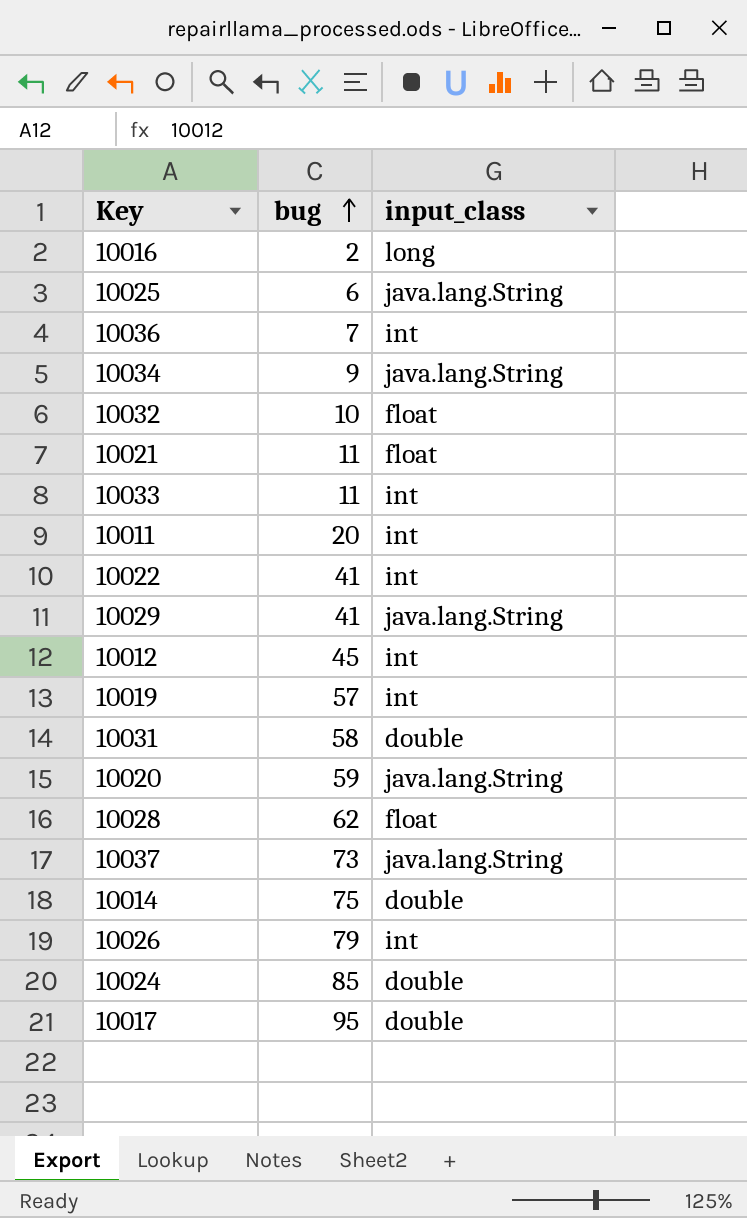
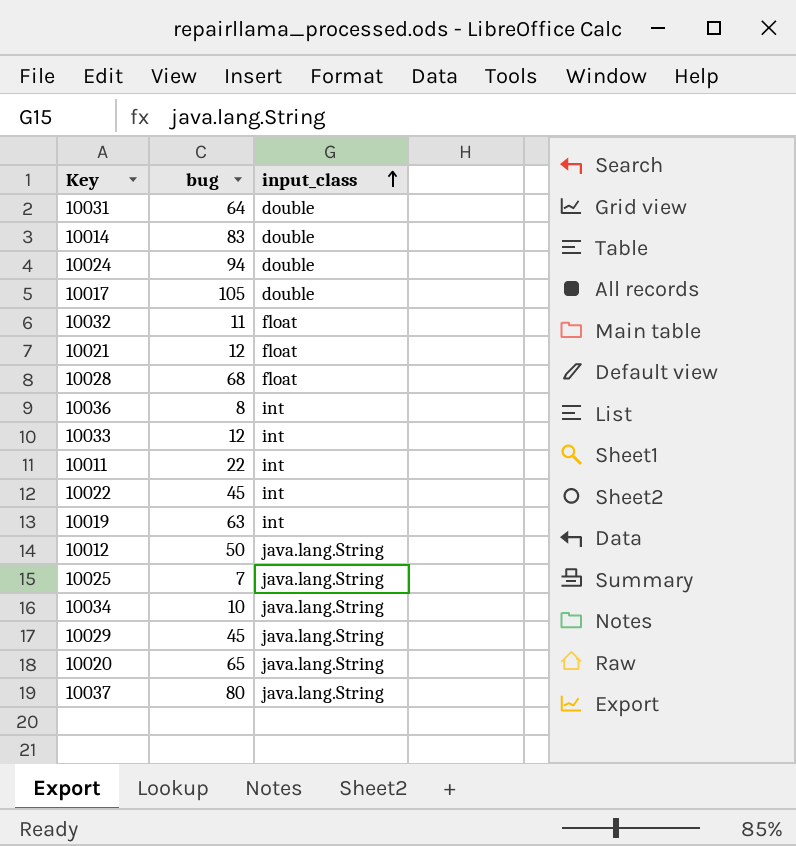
row order: bug ascending -> input_class ascending
row 10016: 2 | long -> none
row 10026: 79 | int -> none
10031 | bug: 58 -> 64
10014 | bug: 75 -> 83
10024 | bug: 85 -> 94
10017 | bug: 95 -> 105
10032 | bug: 10 -> 11
10021 | bug: 11 -> 12
10028 | bug: 62 -> 68
10036 | bug: 7 -> 8
10033 | bug: 11 -> 12
10011 | bug: 20 -> 22
10022 | bug: 41 -> 45
10019 | bug: 57 -> 63
10012 | bug: 45 -> 50
10012 | input_class: int -> java.lang.String
10025 | bug: 6 -> 7
10034 | bug: 9 -> 10
10029 | bug: 41 -> 45
10020 | bug: 59 -> 65
10037 | bug: 73 -> 80

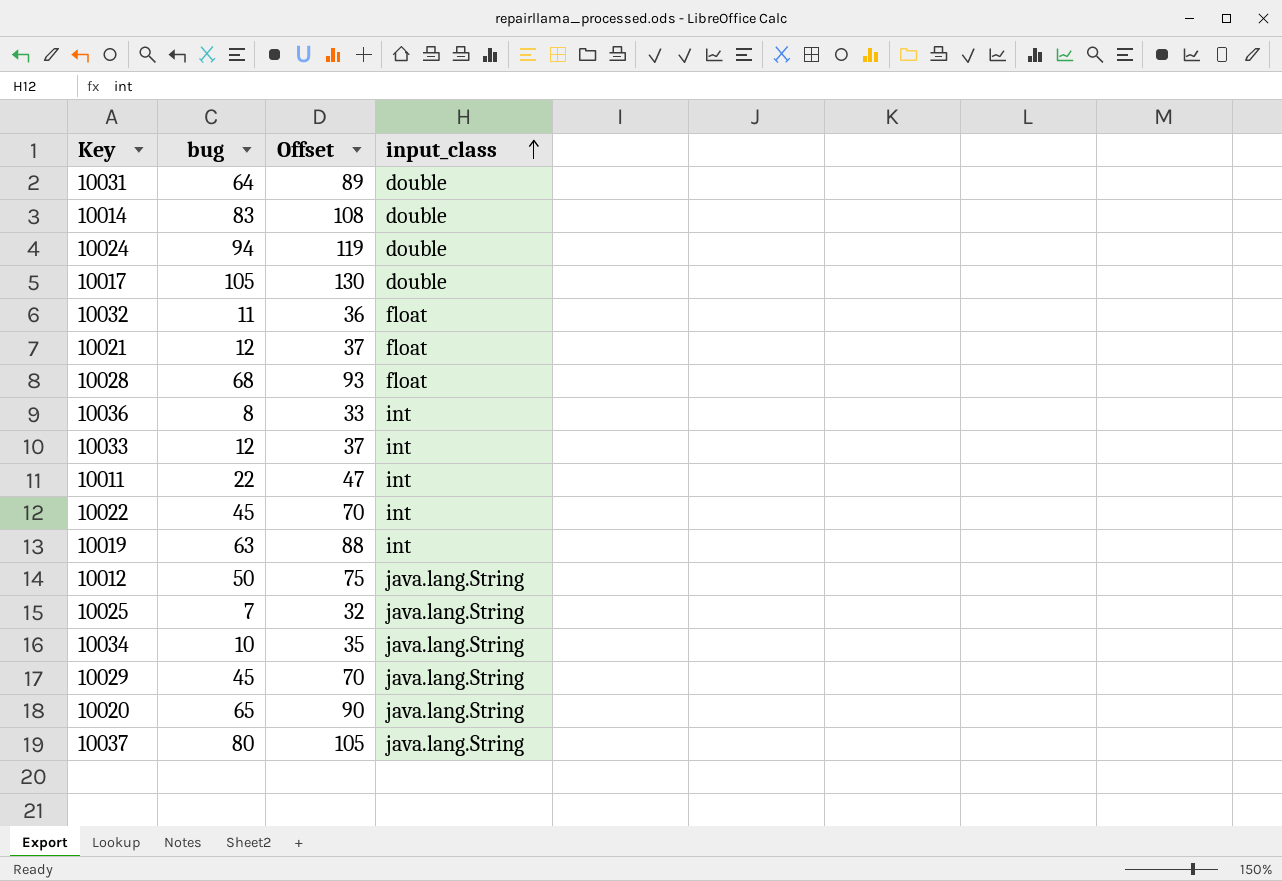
column Offset | formula: none -> [bug] + 25

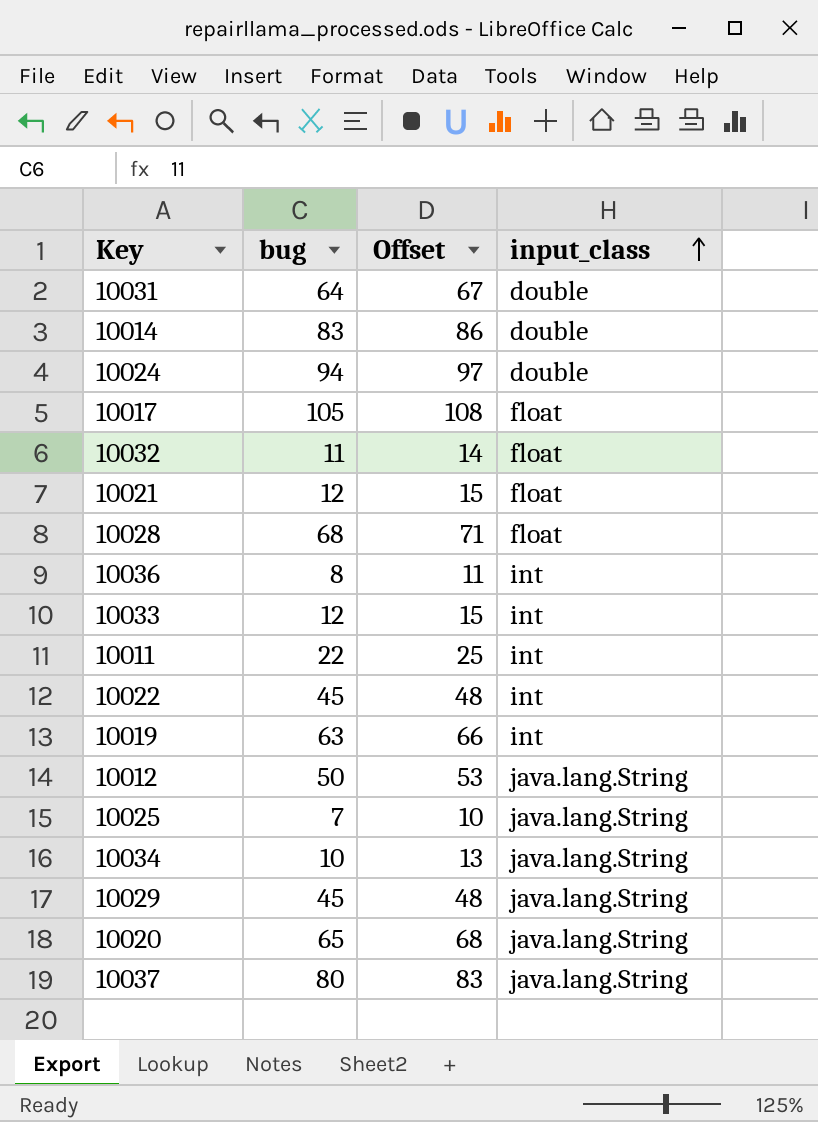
column Offset | formula: [bug] + 25 -> [bug] + 3
10017 | input_class: double -> float

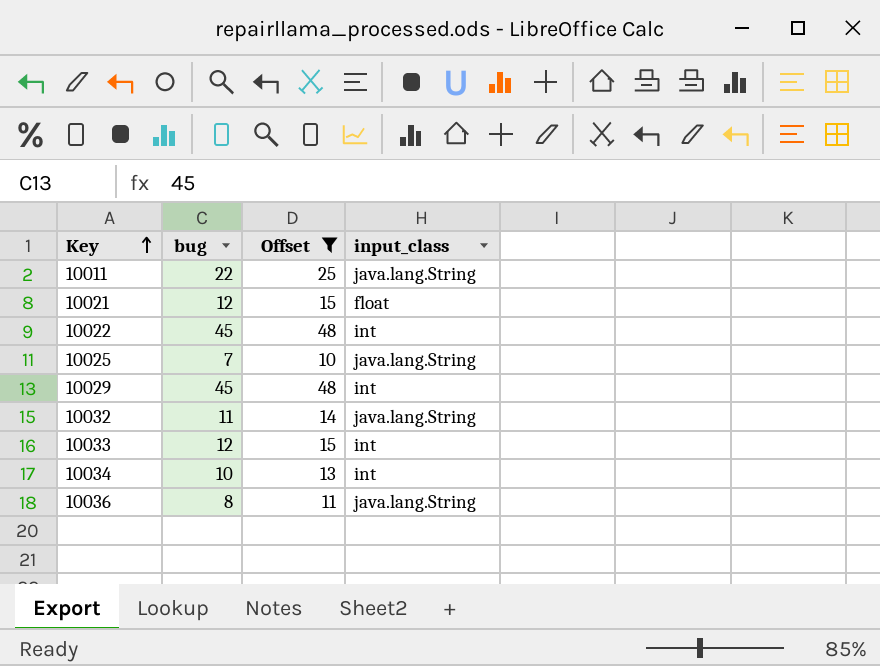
filter: none -> Offset <= 48
row order: input_class ascending -> Key ascending
10011 | input_class: int -> java.lang.String
10029 | input_class: java.lang.String -> int
10032 | input_class: float -> java.lang.String
10034 | input_class: java.lang.String -> int
10036 | input_class: int -> java.lang.String

